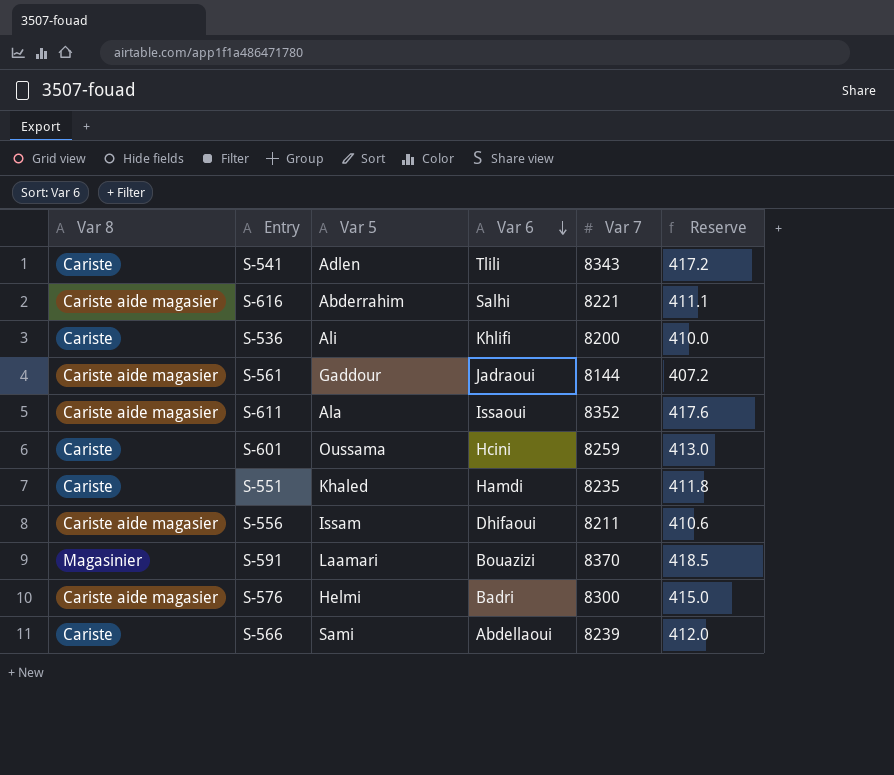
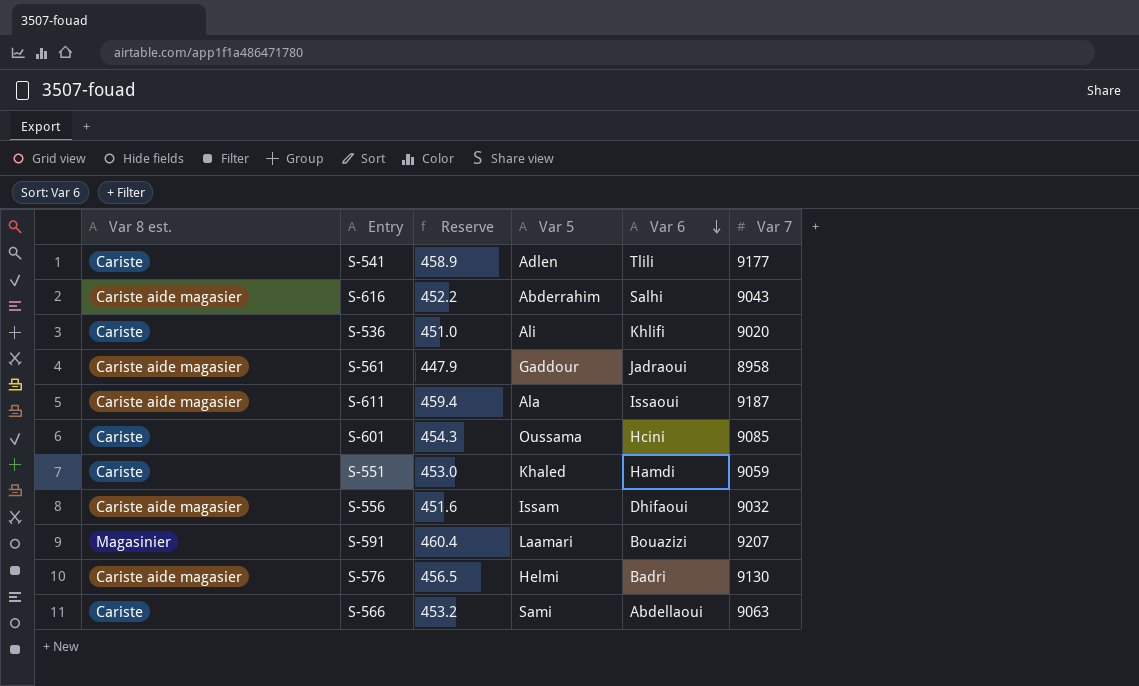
column name: Var 8 -> Var 8 est.
column Reserve | position: 6 -> 3
S-541 | Reserve: 417.2 -> 458.9
S-541 | Var 7: 8343 -> 9177
S-616 | Reserve: 411.1 -> 452.2
S-616 | Var 7: 8221 -> 9043
S-536 | Reserve: 410.0 -> 451.0
S-536 | Var 7: 8200 -> 9020
S-561 | Reserve: 407.2 -> 447.9
S-561 | Var 7: 8144 -> 8958
S-611 | Reserve: 417.6 -> 459.4
S-611 | Var 7: 8352 -> 9187
S-601 | Reserve: 413.0 -> 454.3
S-601 | Var 7: 8259 -> 9085
S-551 | Reserve: 411.8 -> 453.0
S-551 | Var 7: 8235 -> 9059
S-556 | Reserve: 410.6 -> 451.6
S-556 | Var 7: 8211 -> 9032
S-591 | Reserve: 418.5 -> 460.4
S-591 | Var 7: 8370 -> 9207
S-576 | Reserve: 415.0 -> 456.5
S-576 | Var 7: 8300 -> 9130
S-566 | Reserve: 412.0 -> 453.2
S-566 | Var 7: 8239 -> 9063

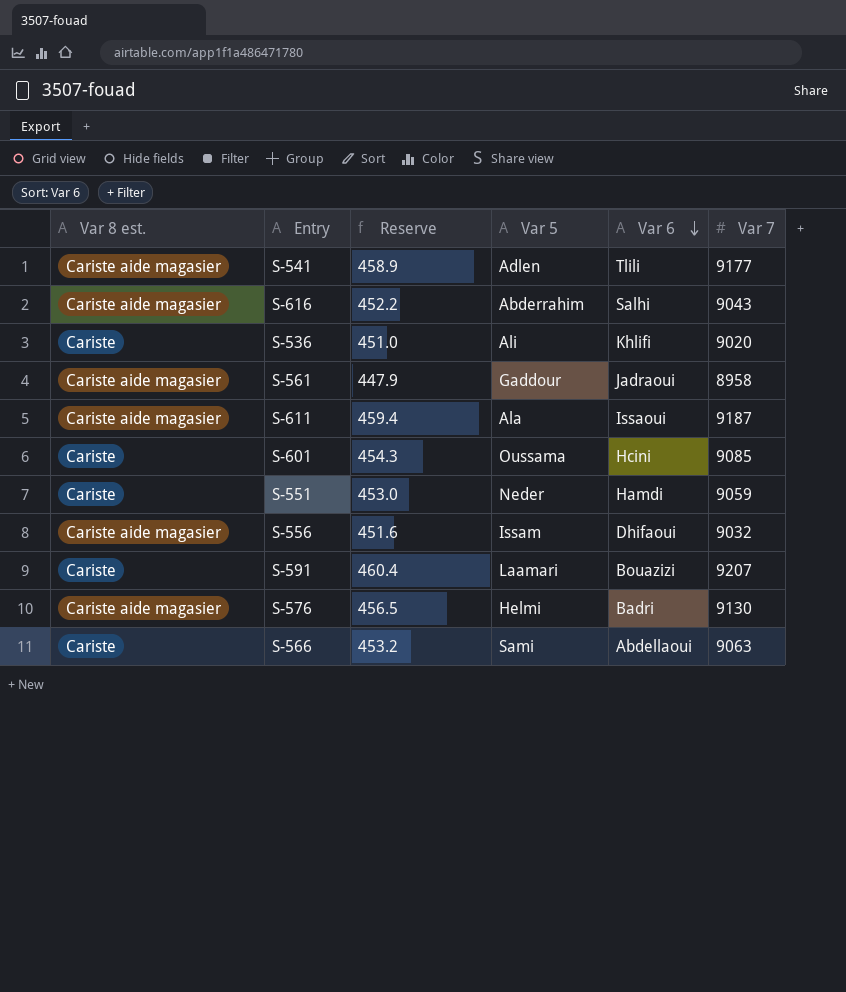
S-541 | Var 8 est.: Cariste -> Cariste aide magasier
S-551 | Var 5: Khaled -> Neder
S-591 | Var 8 est.: Magasinier -> Cariste

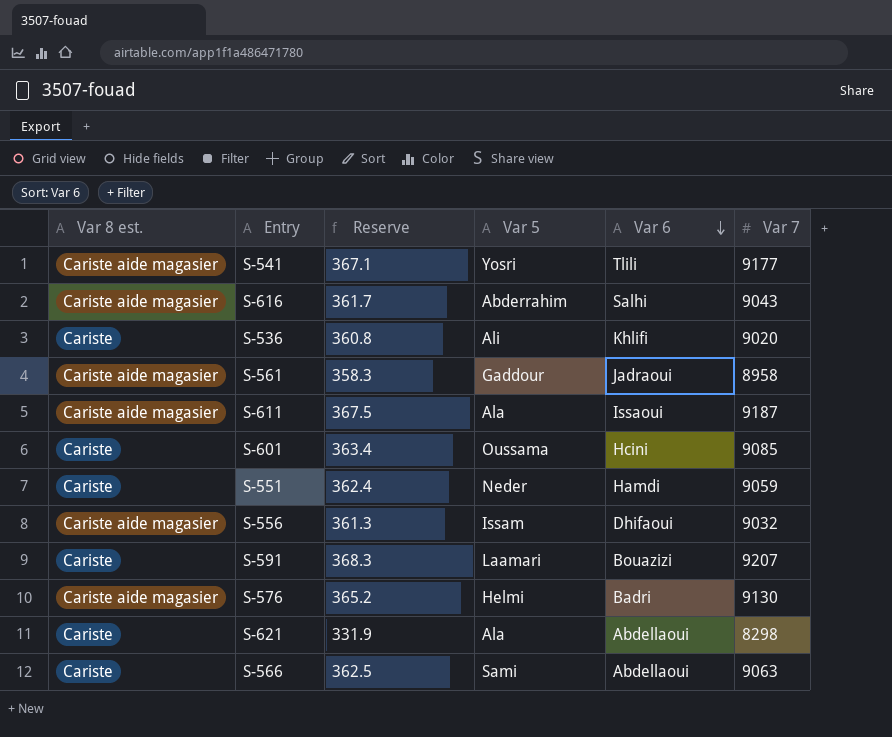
column Reserve | formula: [Var 7] * 0.05 -> [Var 7] * 0.04
S-541 | Var 5: Adlen -> Yosri
row S-621: none -> Cariste | 331.9 | Ala | Abdellaoui | 8298

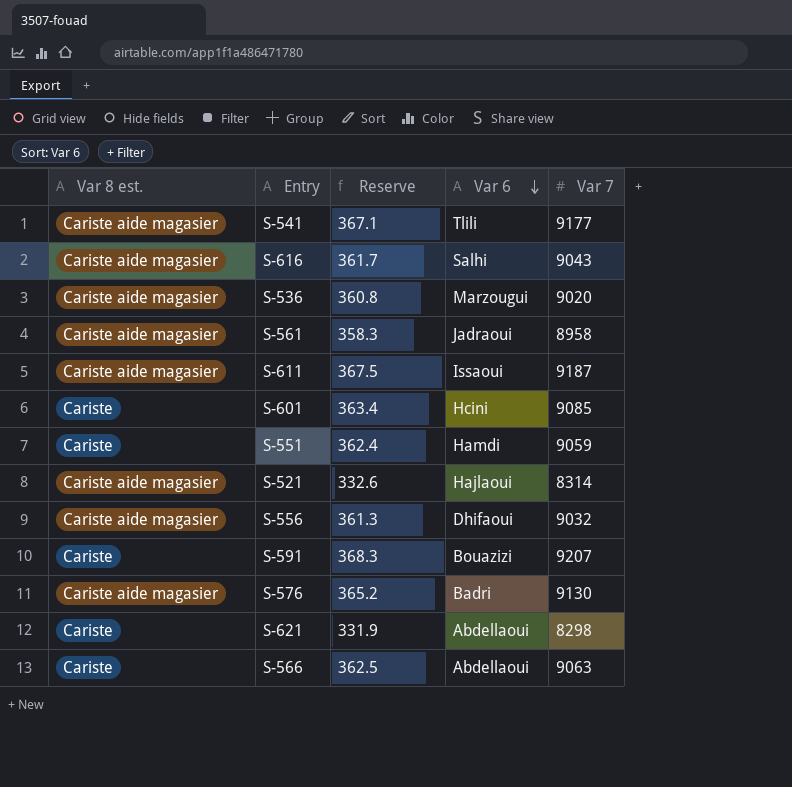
column Var 5 | position: 4 -> none
S-536 | Var 8 est.: Cariste -> Cariste aide magasier
S-536 | Var 6: Khlifi -> Marzougui
row S-521: none -> Cariste aide magasier | 332.6 | Hajlaoui | 8314

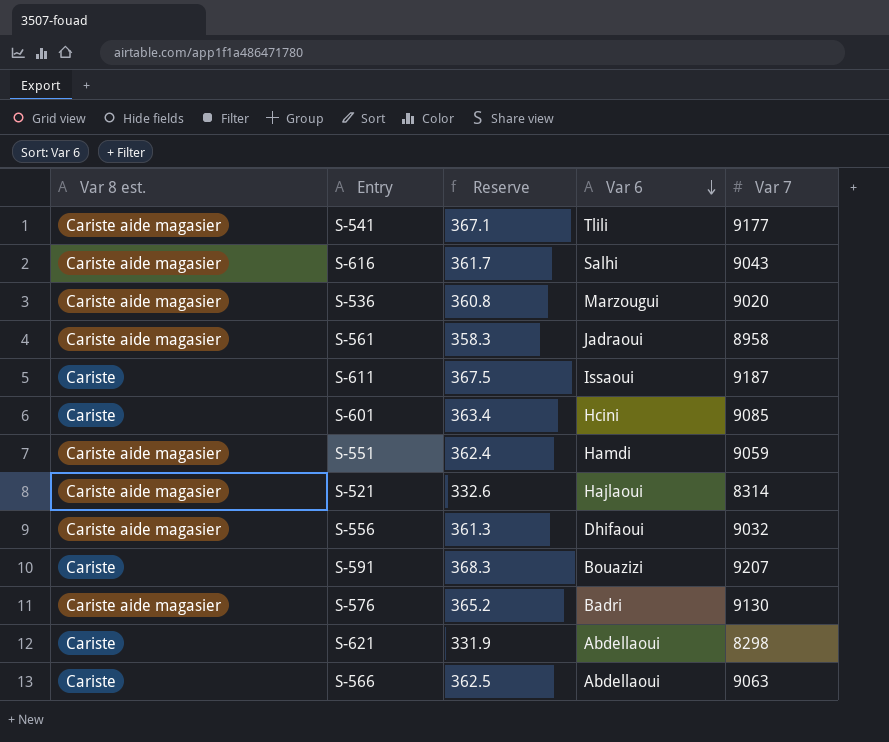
S-611 | Var 8 est.: Cariste aide magasier -> Cariste
S-551 | Var 8 est.: Cariste -> Cariste aide magasier

